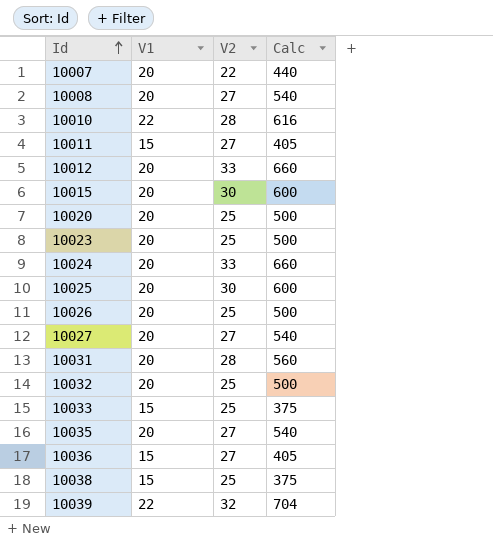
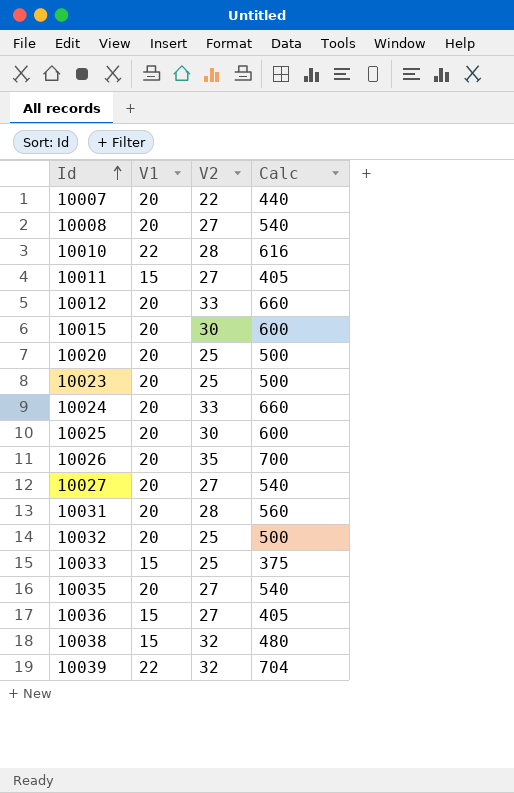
10026 | V2: 25 -> 35
10026 | Calc: 500 -> 700
10038 | V2: 25 -> 32
10038 | Calc: 375 -> 480

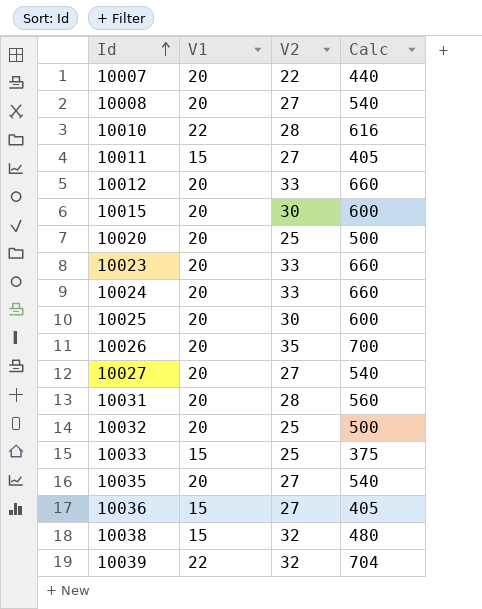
10023 | V2: 25 -> 33
10023 | Calc: 500 -> 660

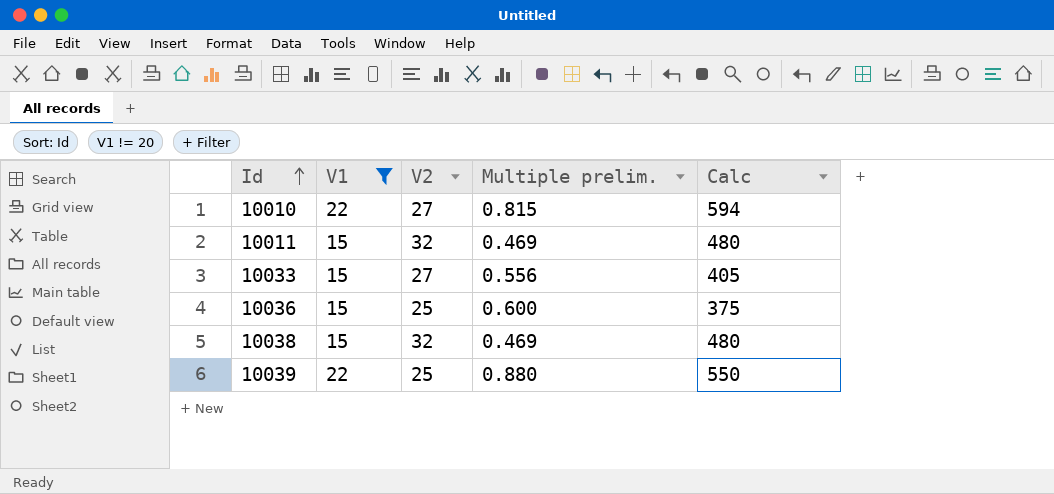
filter: none -> V1 != 20
column Multiple prelim. | formula: none -> [V1] / [V2]
10010 | V2: 28 -> 27
10010 | Calc: 616 -> 594
10011 | V2: 27 -> 32
10011 | Calc: 405 -> 480
10033 | V2: 25 -> 27
10033 | Calc: 375 -> 405
10036 | V2: 27 -> 25
10036 | Calc: 405 -> 375
10039 | V2: 32 -> 25
10039 | Calc: 704 -> 550

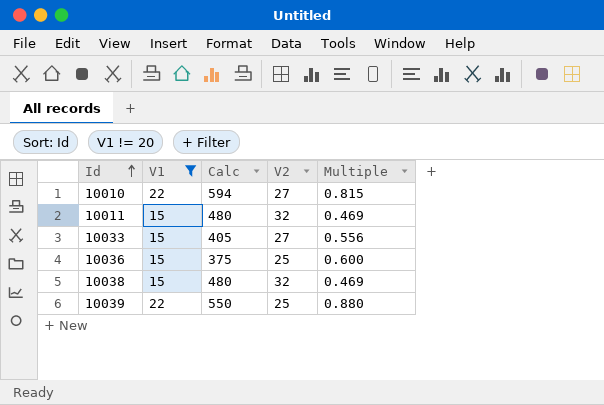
column Calc | position: 5 -> 3
column name: Multiple prelim. -> Multiple

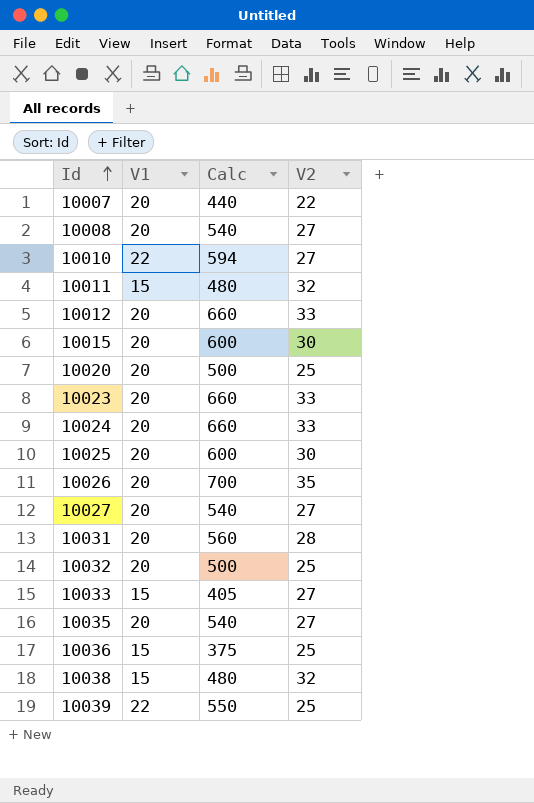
filter: V1 != 20 -> none
column Multiple | formula: [V1] / [V2] -> none

